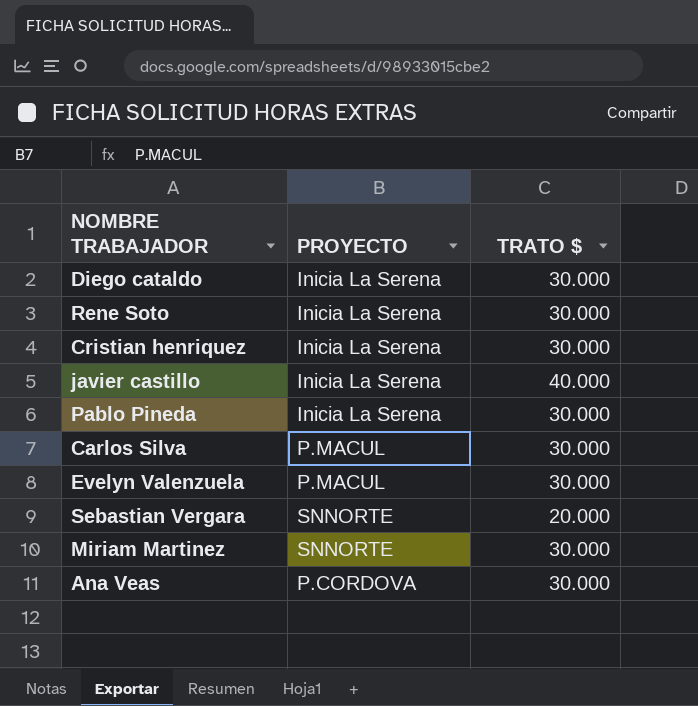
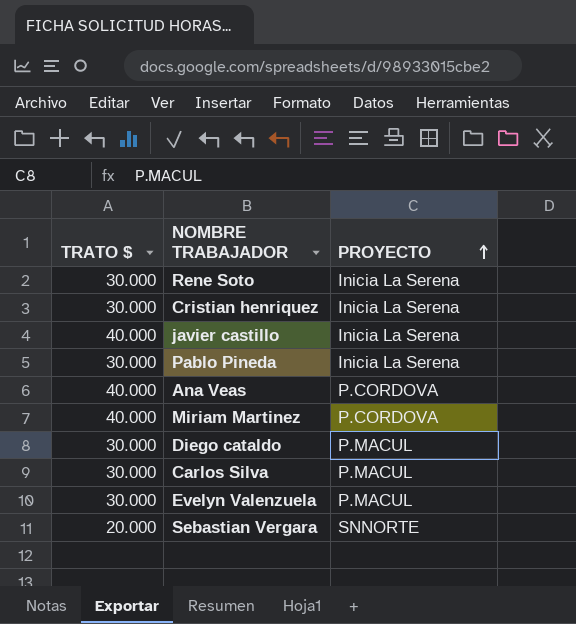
row order: none -> PROYECTO ascending
column TRATO $ | position: 3 -> 1
Ana Veas | TRATO $: 30.000 -> 40.000
Miriam Martinez | TRATO $: 30.000 -> 40.000
Miriam Martinez | PROYECTO: SNNORTE -> P.CORDOVA
Diego cataldo | PROYECTO: Inicia La Serena -> P.MACUL

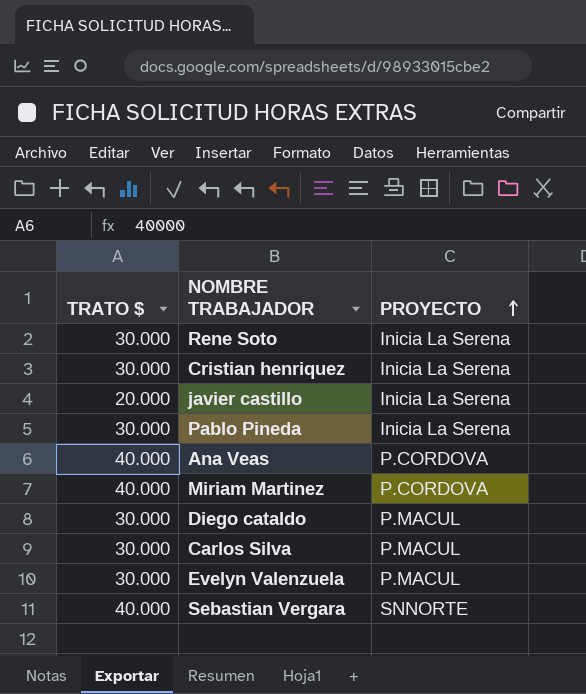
javier castillo | TRATO $: 40.000 -> 20.000
Sebastian Vergara | TRATO $: 20.000 -> 40.000

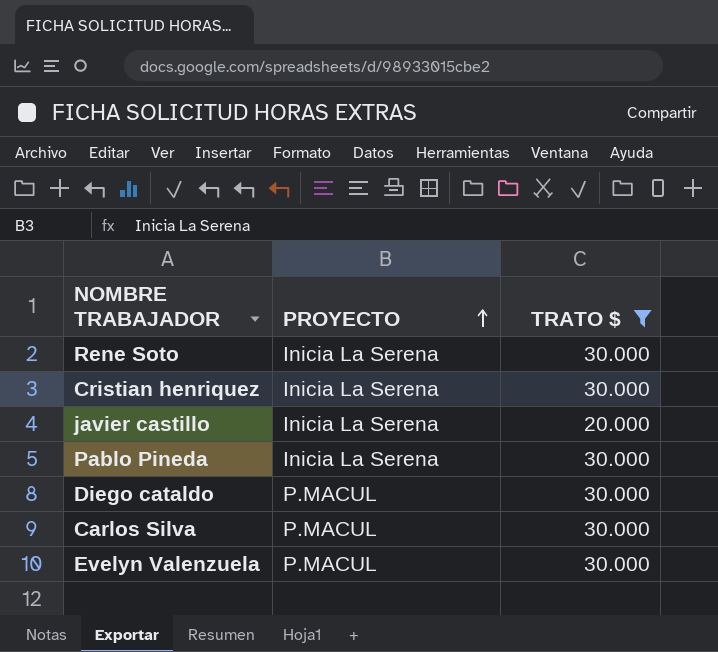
filter: none -> TRATO $ != 40.000
column TRATO $ | position: 1 -> 3

